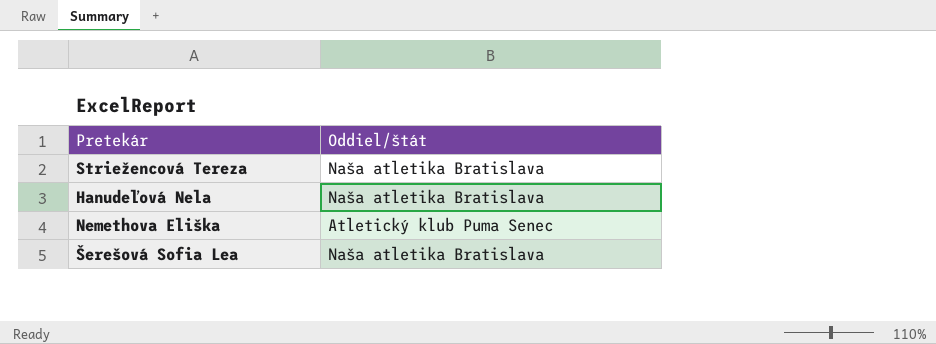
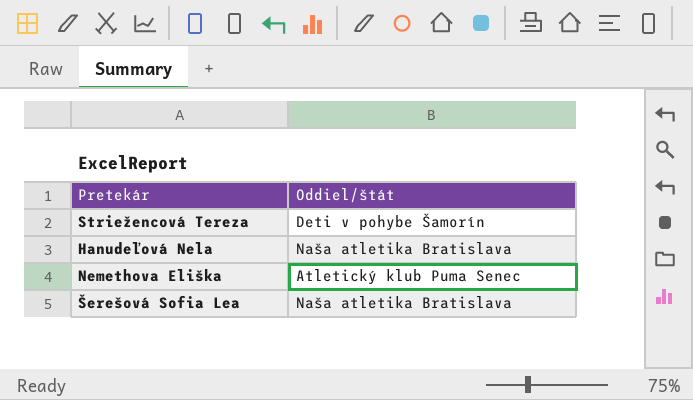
Striežencová Tereza | Oddiel/štát: Naša atletika Bratislava -> Deti v pohybe Šamorín

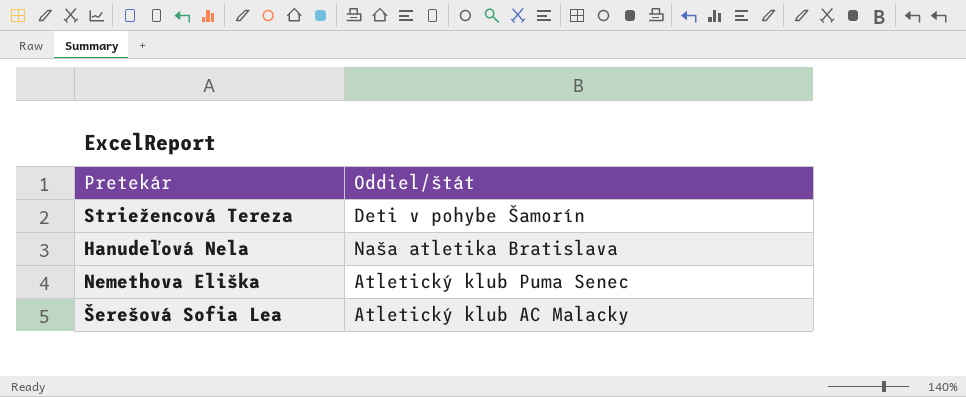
Šerešová Sofia Lea | Oddiel/štát: Naša atletika Bratislava -> Atletický klub AC Malacky

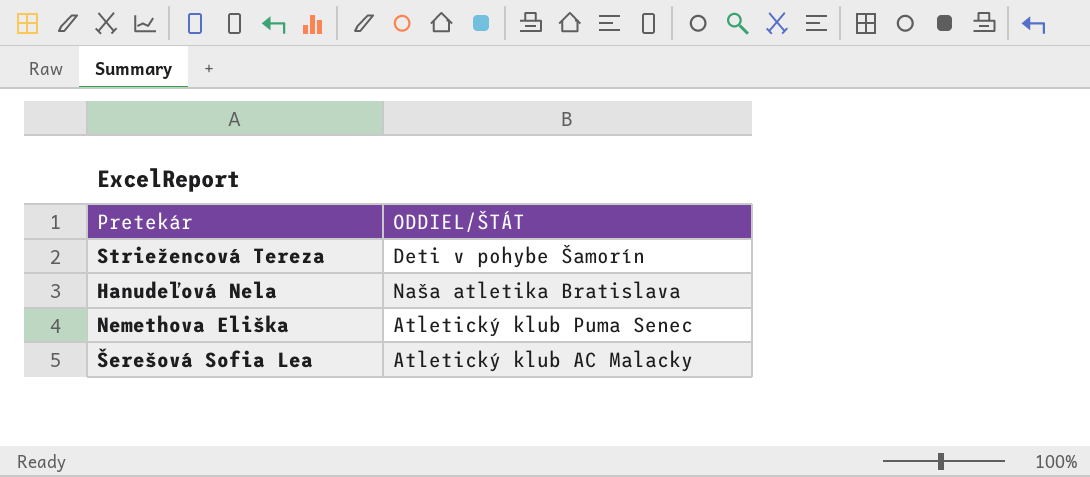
column name: Oddiel/štát -> ODDIEL/ŠTÁT

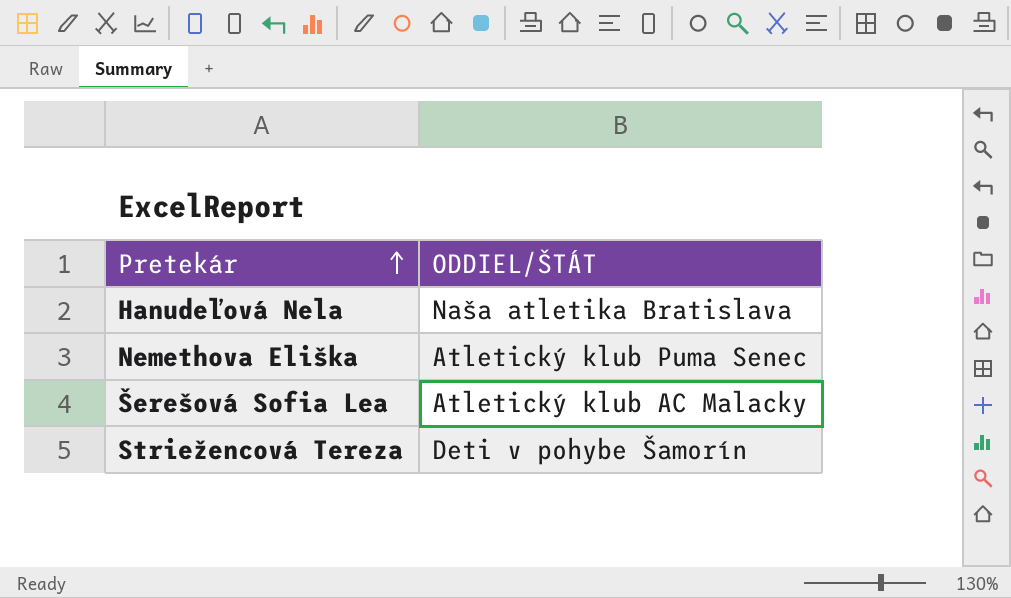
row order: none -> Pretekár ascending

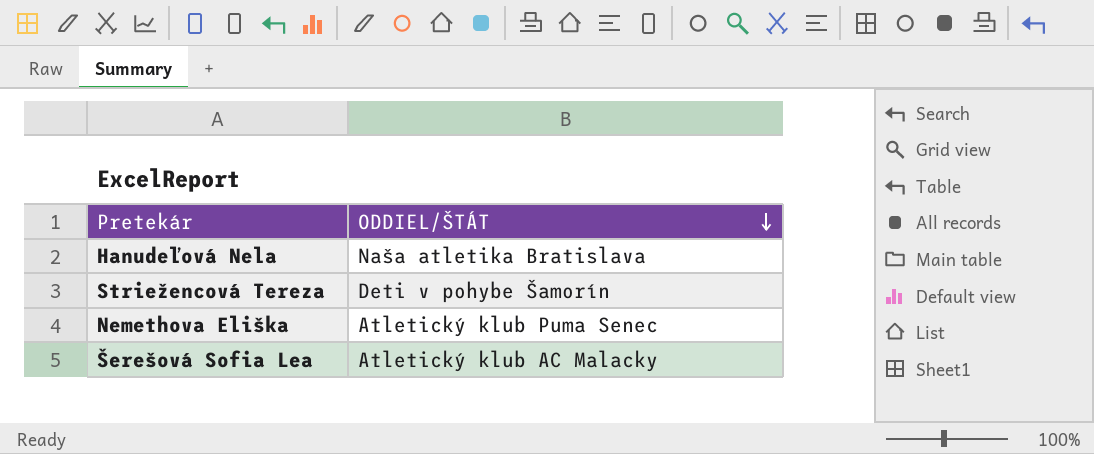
row order: Pretekár ascending -> ODDIEL/ŠTÁT descending

